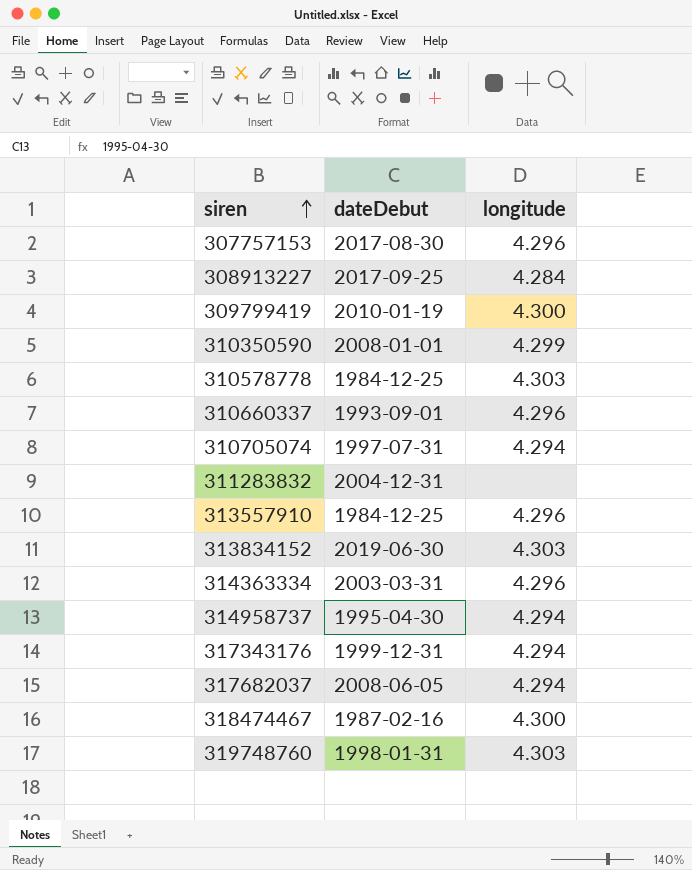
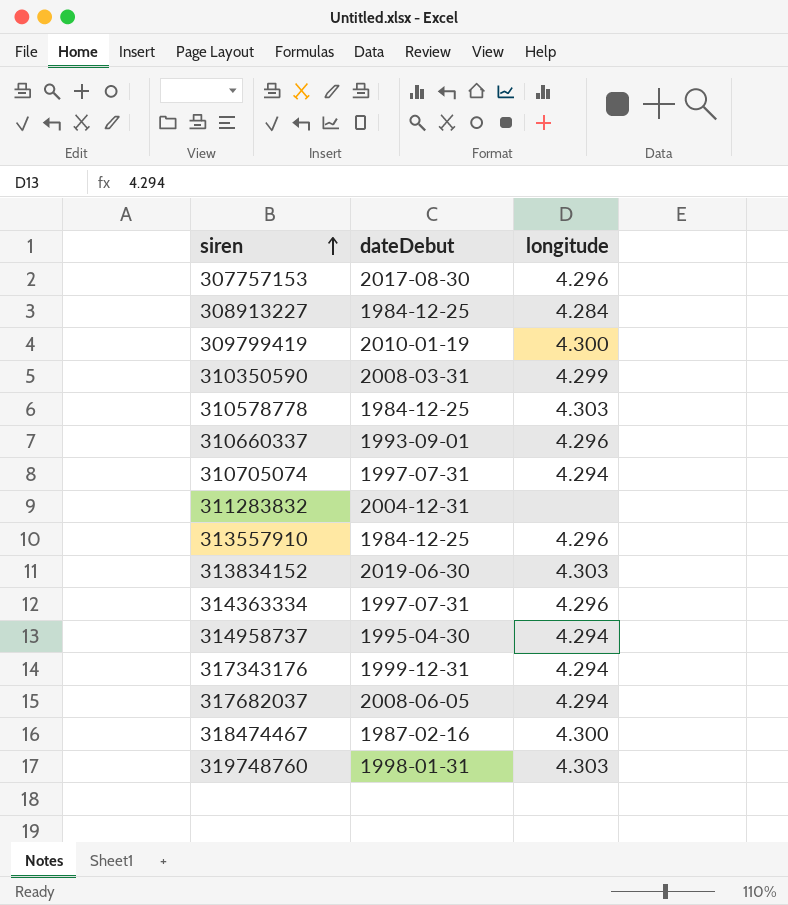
308913227 | dateDebut: 2017-09-25 -> 1984-12-25
310350590 | dateDebut: 2008-01-01 -> 2008-03-31
314363334 | dateDebut: 2003-03-31 -> 1997-07-31

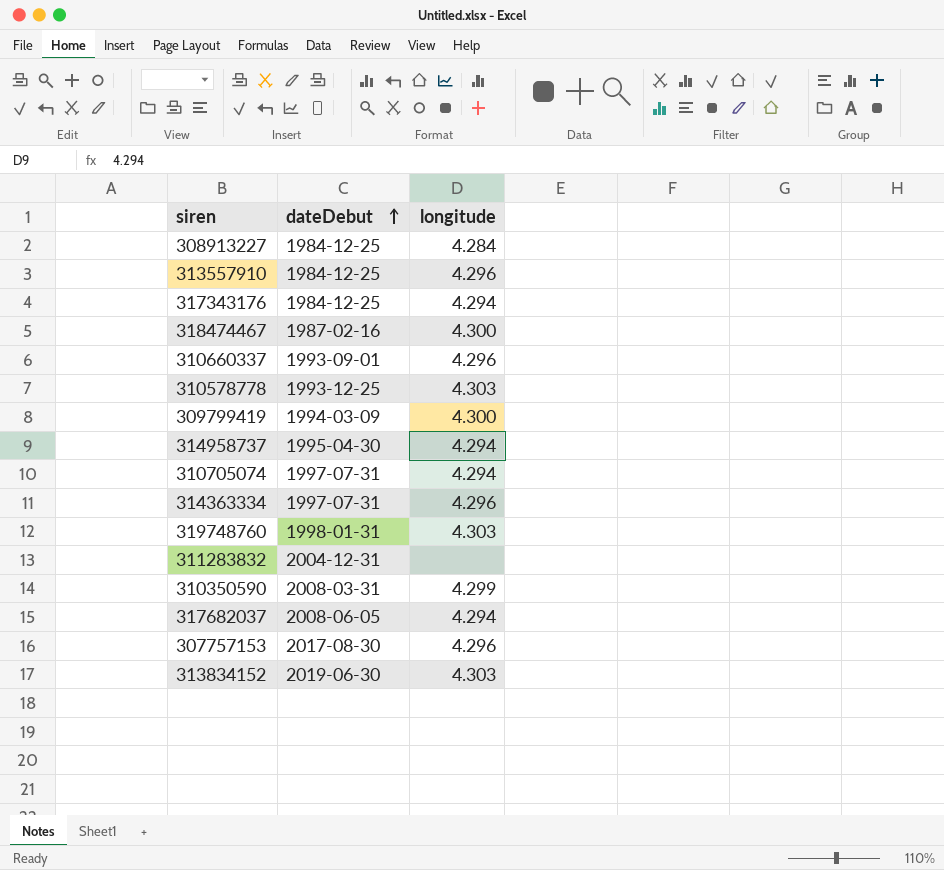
row order: siren ascending -> dateDebut ascending
317343176 | dateDebut: 1999-12-31 -> 1984-12-25
310578778 | dateDebut: 1984-12-25 -> 1993-12-25
309799419 | dateDebut: 2010-01-19 -> 1994-03-09

